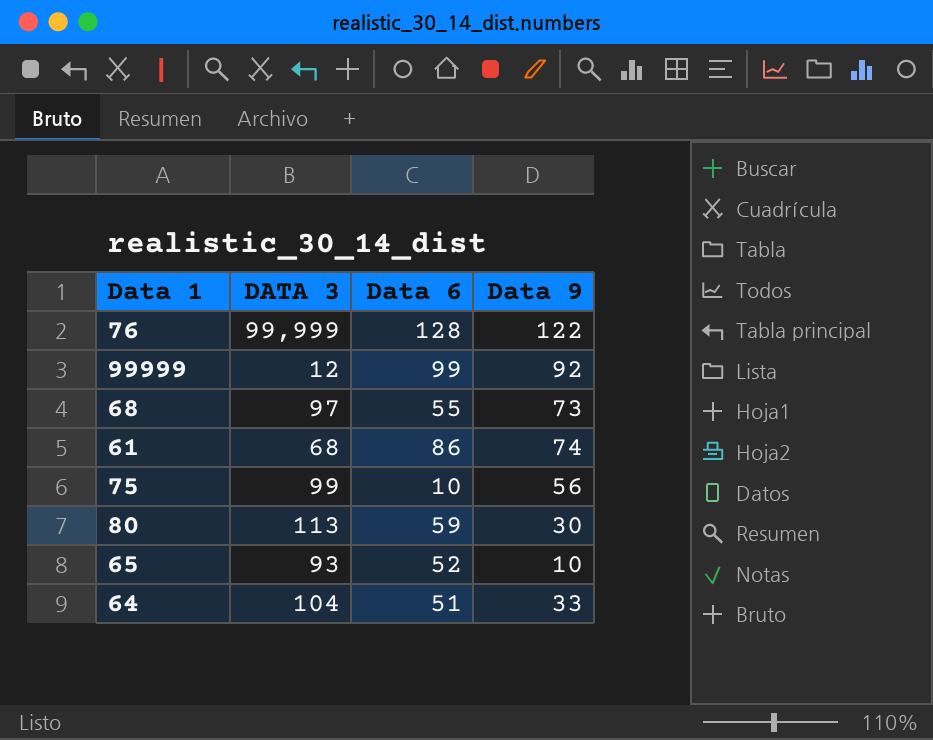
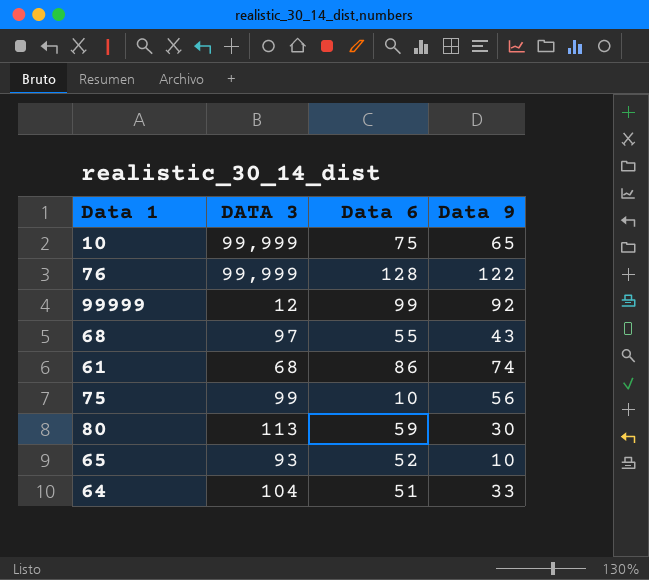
row 10: none -> 99,999 | 75 | 65
68 | Data 9: 73 -> 43

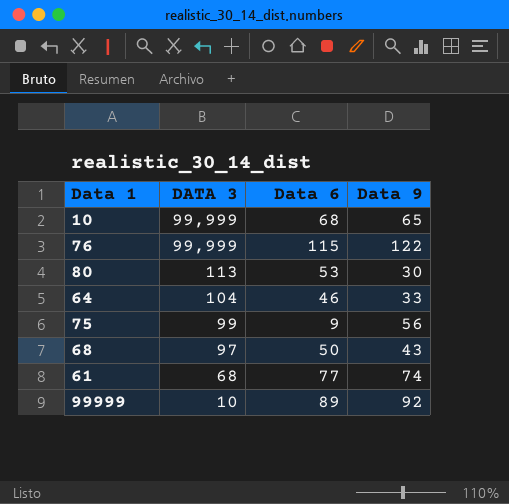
row order: none -> DATA 3 descending
row 65: 93 | 52 | 10 -> none
10 | Data 6: 75 -> 68
76 | Data 6: 128 -> 115
80 | Data 6: 59 -> 53
64 | Data 6: 51 -> 46
75 | Data 6: 10 -> 9
68 | Data 6: 55 -> 50
61 | Data 6: 86 -> 77
99999 | DATA 3: 12 -> 10
99999 | Data 6: 99 -> 89

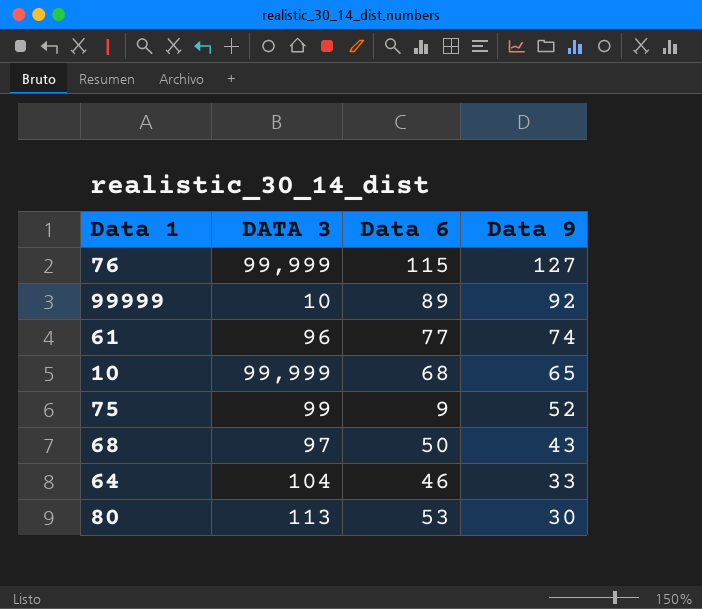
row order: DATA 3 descending -> Data 9 descending
76 | Data 9: 122 -> 127
61 | DATA 3: 68 -> 96
75 | Data 9: 56 -> 52

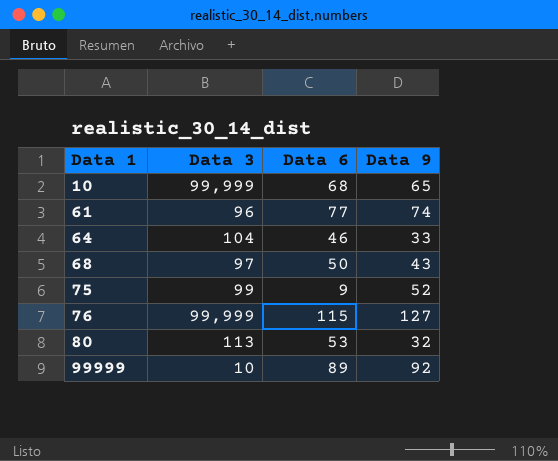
row order: Data 9 descending -> Data 1 ascending
column name: DATA 3 -> Data 3
80 | Data 9: 30 -> 32

